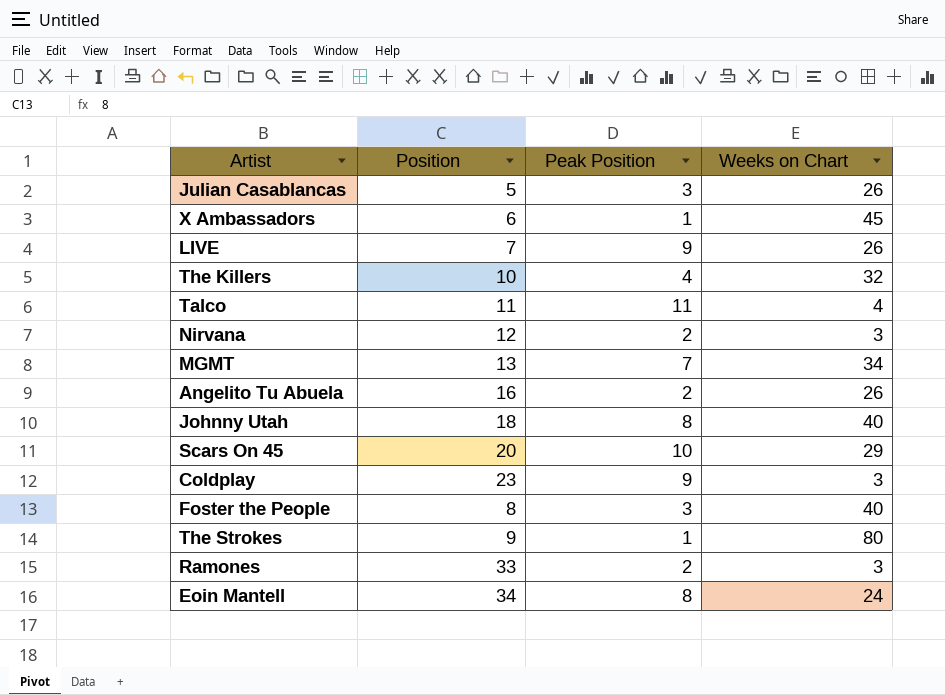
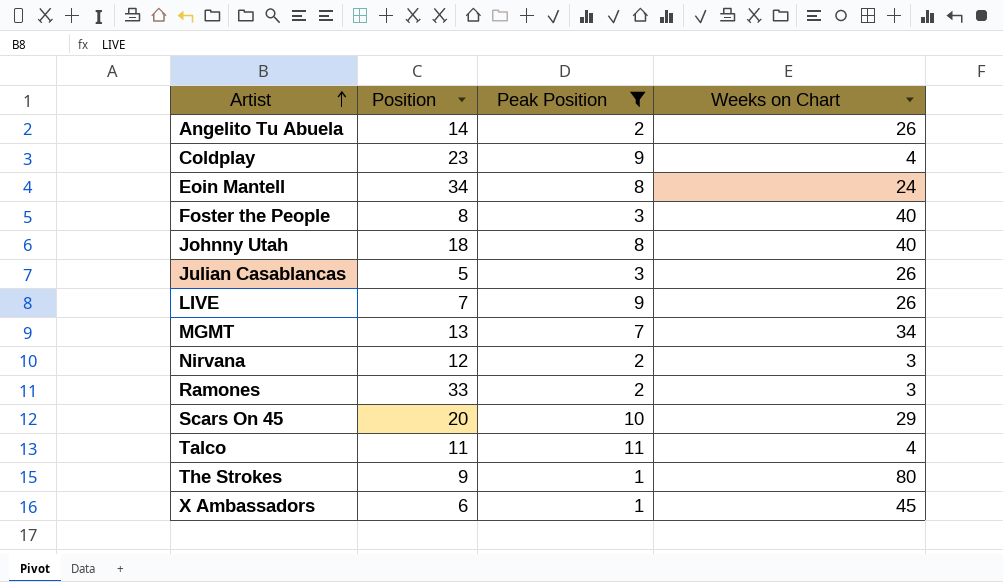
filter: none -> Peak Position != 4
row order: none -> Artist ascending
Angelito Tu Abuela | Position: 16 -> 14
Coldplay | Weeks on Chart: 3 -> 4

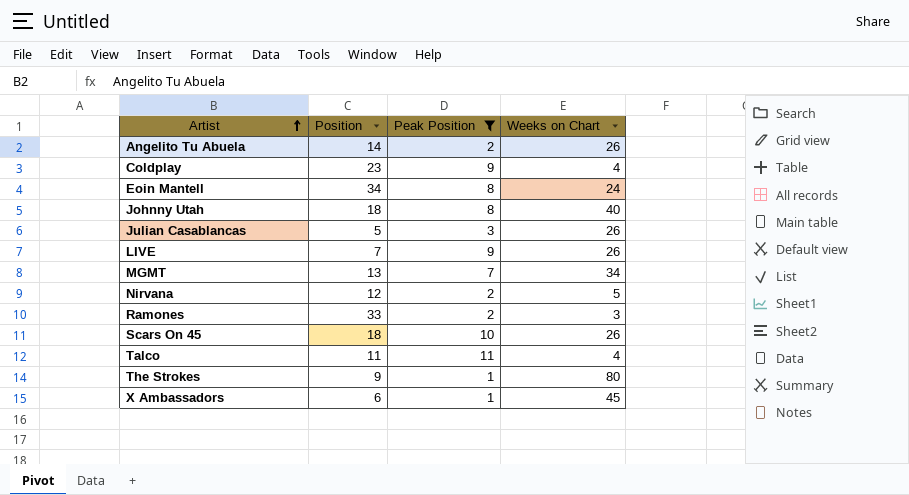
row Foster the People: 8 | 3 | 40 -> none
Nirvana | Weeks on Chart: 3 -> 5
Scars On 45 | Position: 20 -> 18
Scars On 45 | Weeks on Chart: 29 -> 26

